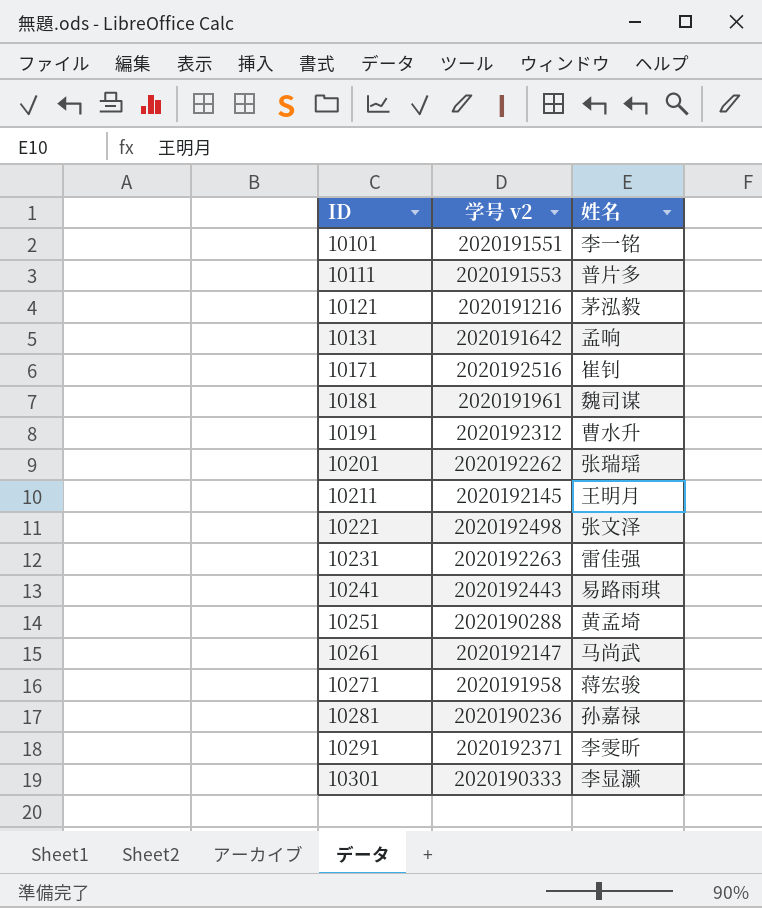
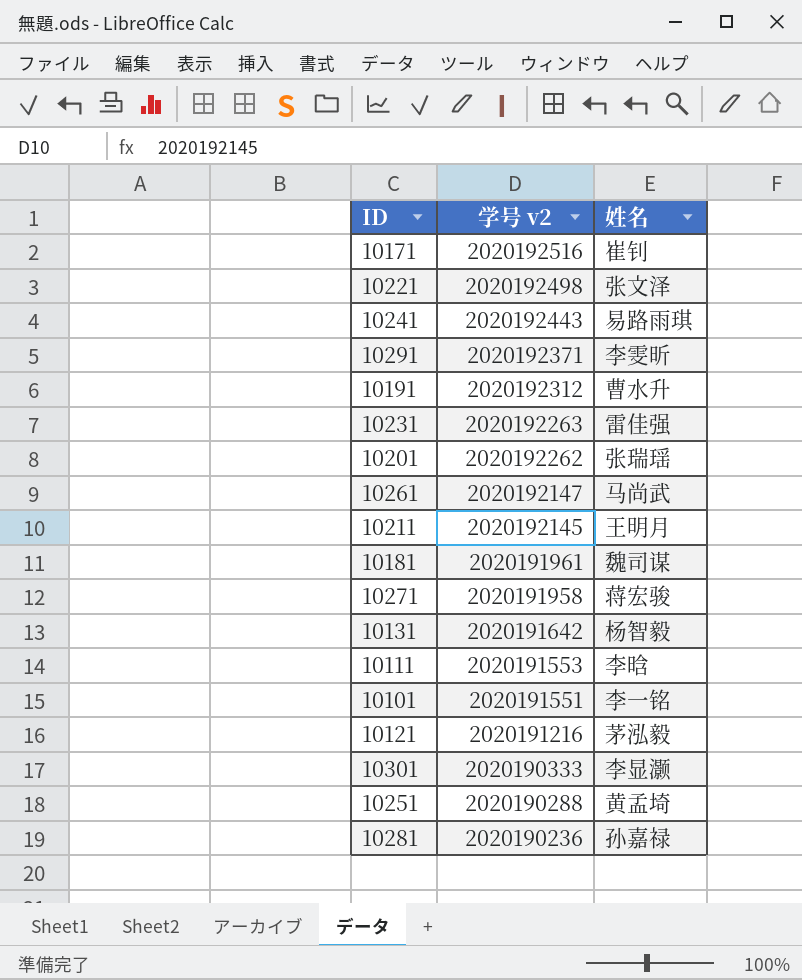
row order: ID ascending -> 学号 v2 descending
10131 | 姓名: 孟响 -> 杨智毅
10111 | 姓名: 普片多 -> 李晗

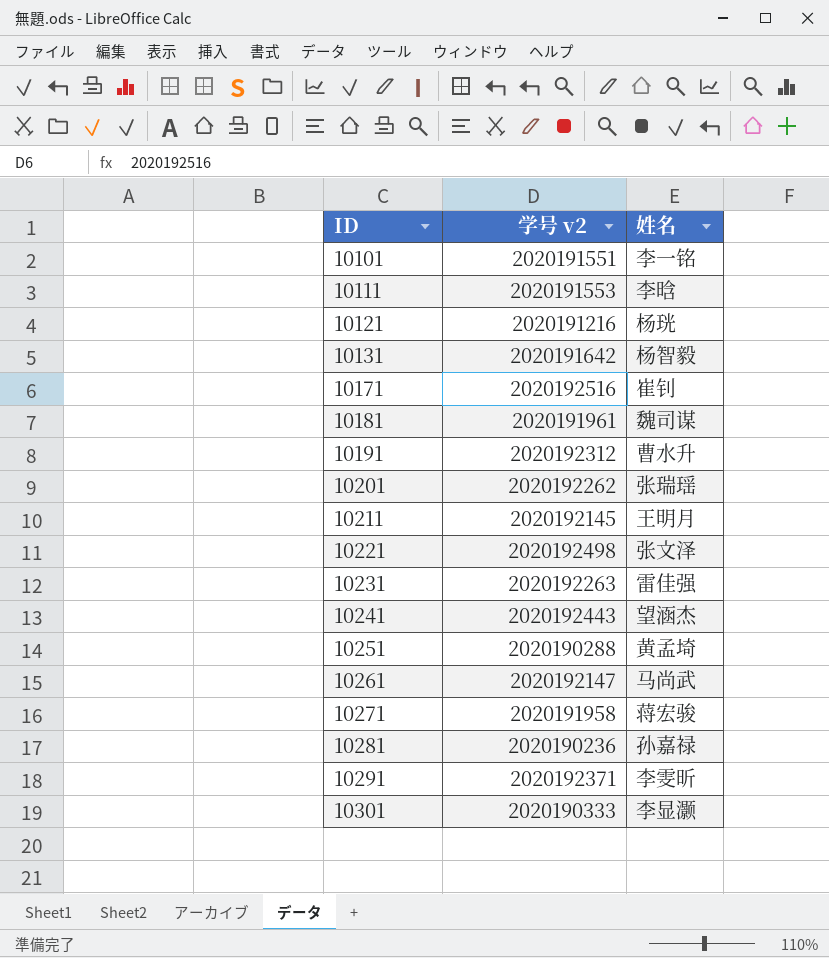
row order: 学号 v2 descending -> ID ascending
10121 | 姓名: 茅泓毅 -> 杨珖
10241 | 姓名: 易路雨琪 -> 望涵杰

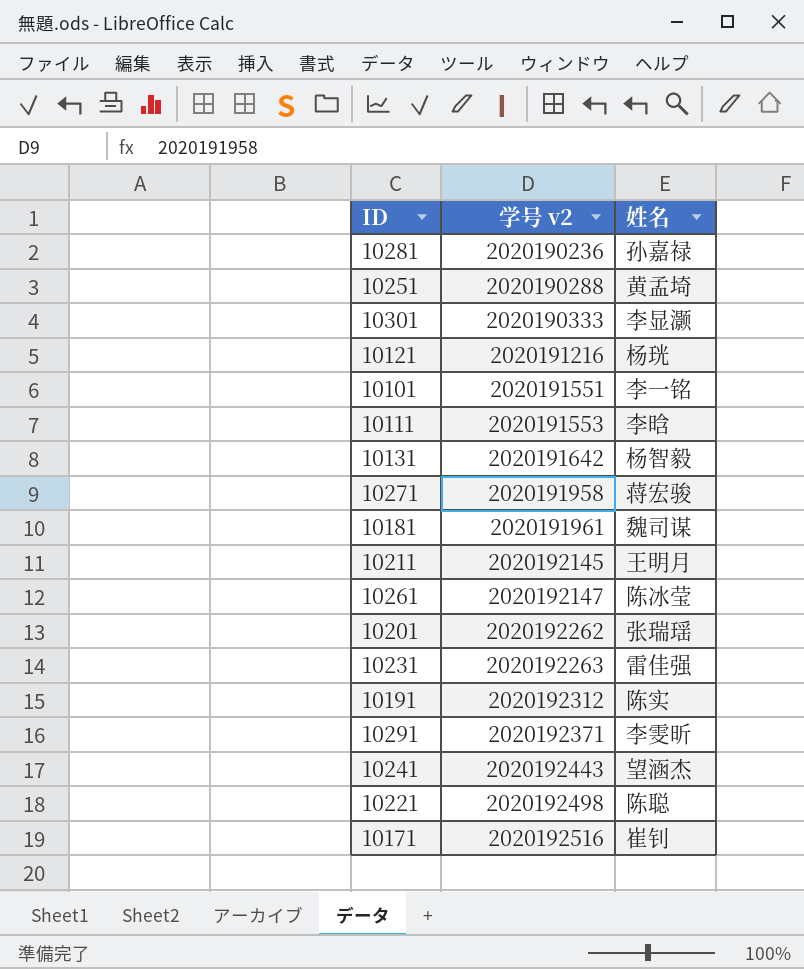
row order: ID ascending -> 学号 v2 ascending
10261 | 姓名: 马尚武 -> 陈冰莹
10191 | 姓名: 曹水升 -> 陈实
10221 | 姓名: 张文泽 -> 陈聪

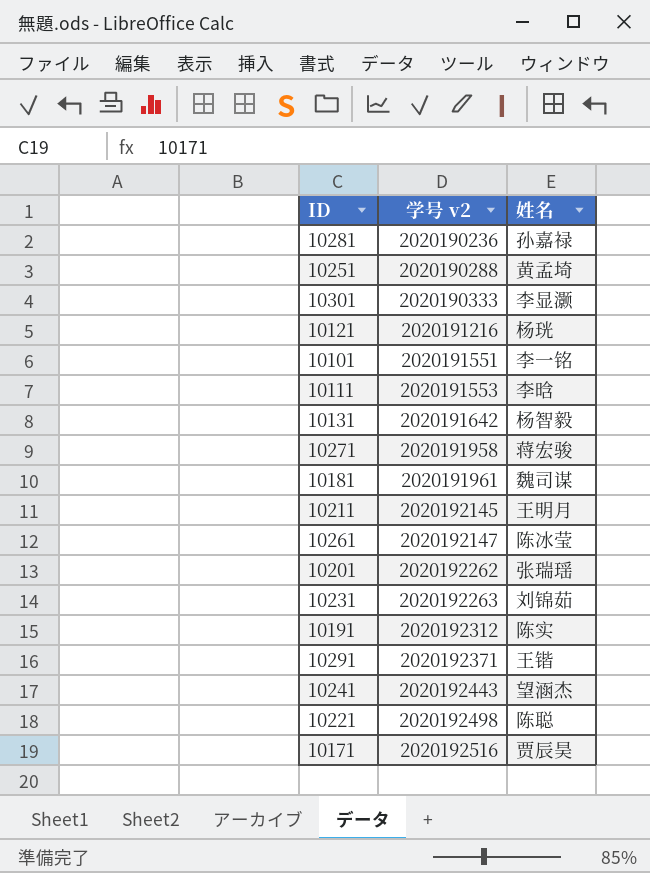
10231 | 姓名: 雷佳强 -> 刘锦茹
10291 | 姓名: 李雯昕 -> 王锴
10171 | 姓名: 崔钊 -> 贾辰昊

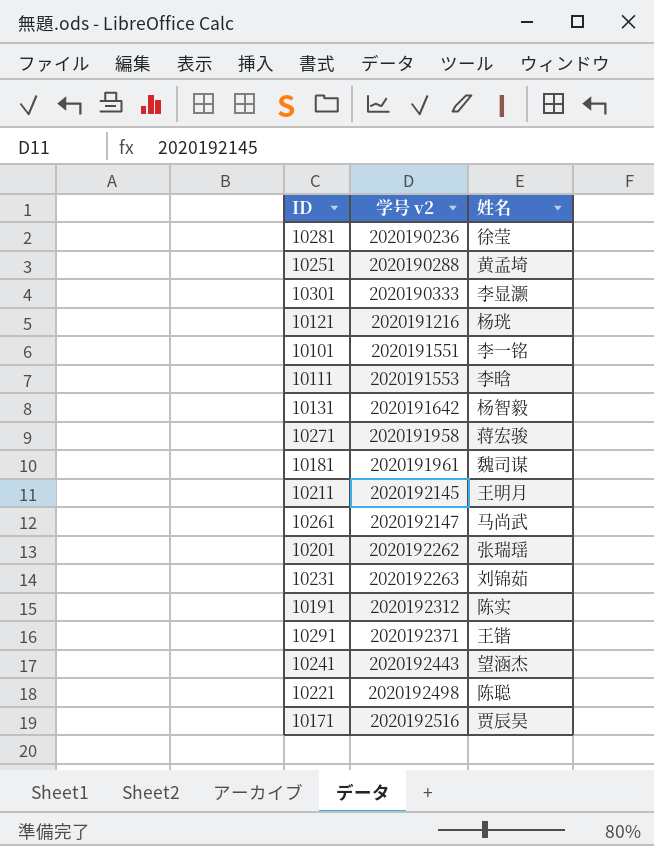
10281 | 姓名: 孙嘉禄 -> 徐莹
10261 | 姓名: 陈冰莹 -> 马尚武

